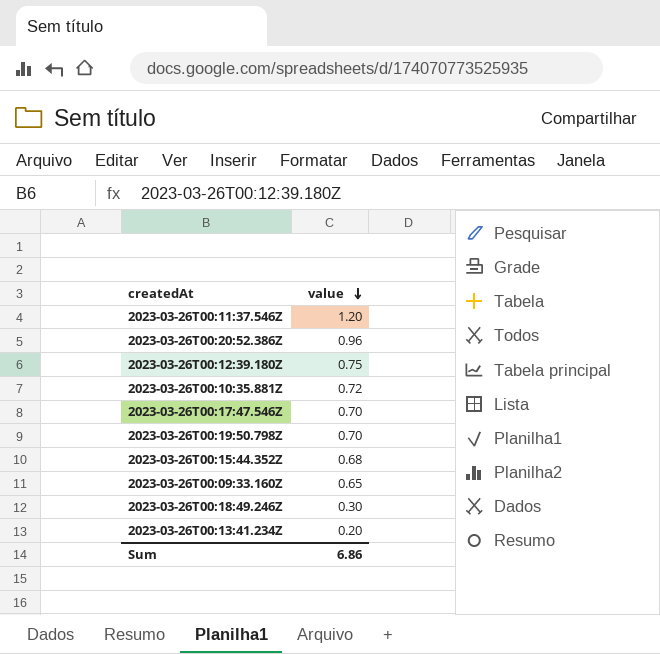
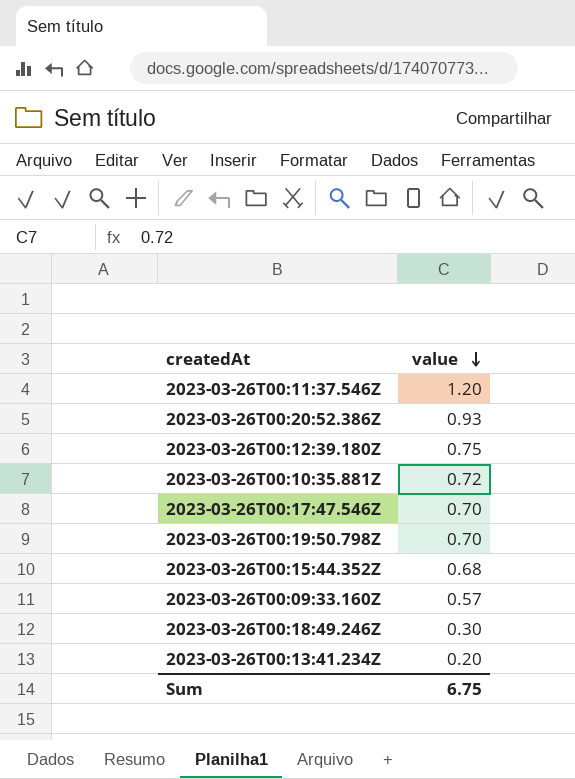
2023-03-26T00:20:52.386Z | value: 0.96 -> 0.93
2023-03-26T00:09:33.160Z | value: 0.65 -> 0.57
Sum | value: 6.86 -> 6.75

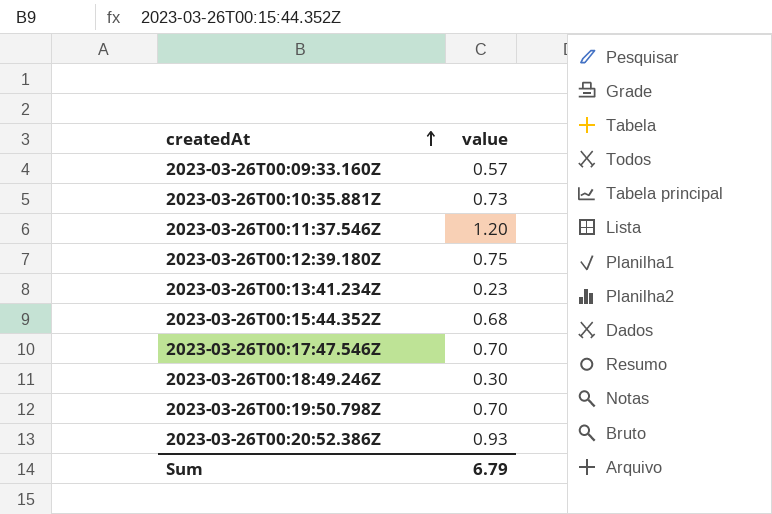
row order: value descending -> createdAt ascending
2023-03-26T00:10:35.881Z | value: 0.72 -> 0.73
2023-03-26T00:13:41.234Z | value: 0.20 -> 0.23
Sum | value: 6.75 -> 6.79

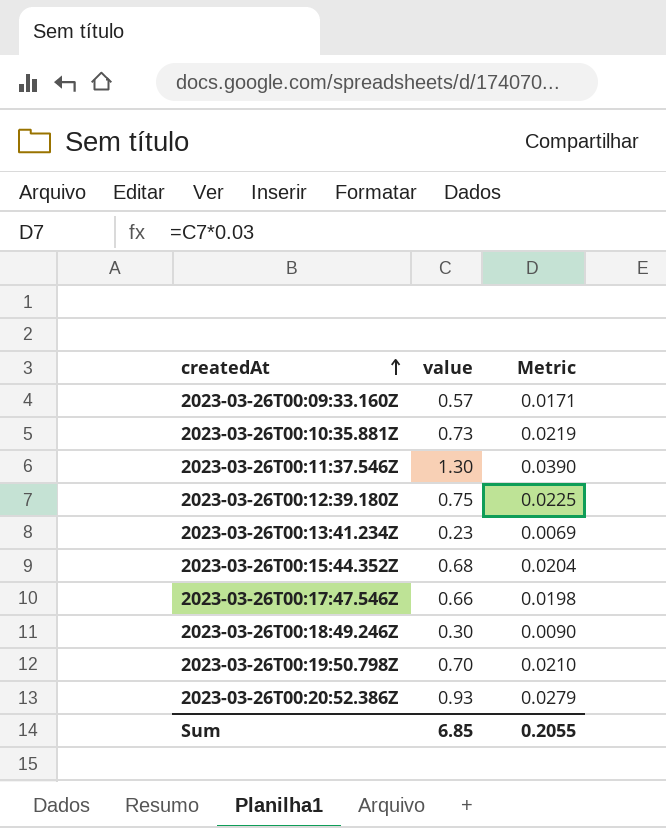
column Metric | formula: none -> [value] * 0.03
2023-03-26T00:11:37.546Z | value: 1.20 -> 1.30
2023-03-26T00:17:47.546Z | value: 0.70 -> 0.66
Sum | value: 6.79 -> 6.85

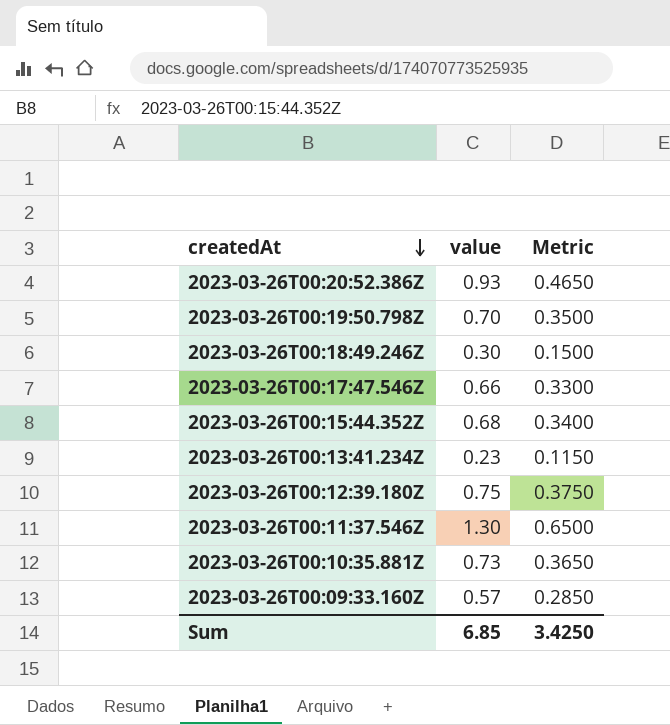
row order: createdAt ascending -> createdAt descending
column Metric | formula: [value] * 0.03 -> [value] * 0.5
Sum | Metric: 0.2055 -> 3.4250

